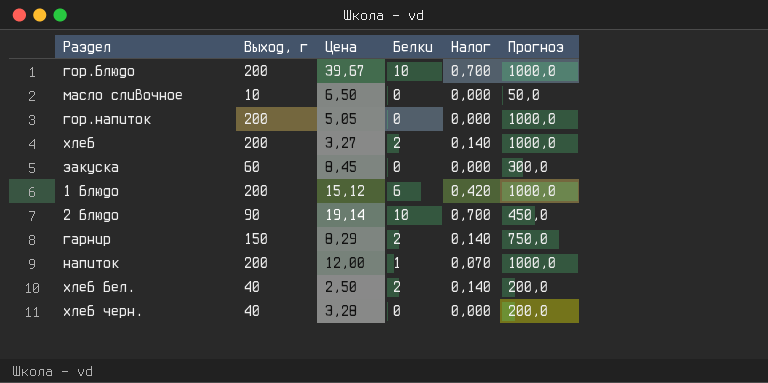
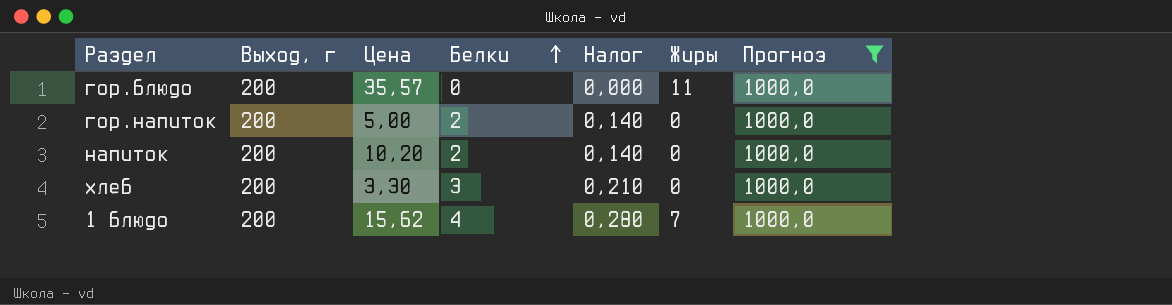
filter: none -> Прогноз = 1000,0
row order: none -> Белки ascending
column Жиры | position: none -> 6
гор.блюдо | Цена: 39,67 -> 35,57
гор.блюдо | Белки: 10 -> 0
гор.блюдо | Налог: 0,700 -> 0,000
гор.напиток | Цена: 5,05 -> 5,00
гор.напиток | Белки: 0 -> 2
гор.напиток | Налог: 0,000 -> 0,140
напиток | Цена: 12,00 -> 10,20
напиток | Белки: 1 -> 2
напиток | Налог: 0,070 -> 0,140
хлеб | Цена: 3,27 -> 3,30
хлеб | Белки: 2 -> 3
хлеб | Налог: 0,140 -> 0,210
1 блюдо | Цена: 15,12 -> 15,62
1 блюдо | Белки: 6 -> 4
1 блюдо | Налог: 0,420 -> 0,280

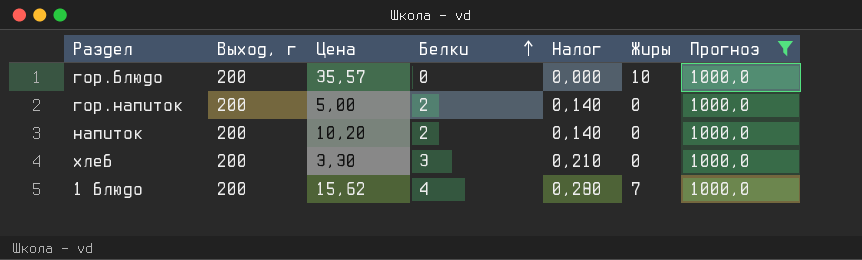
гор.блюдо | Жиры: 11 -> 10

